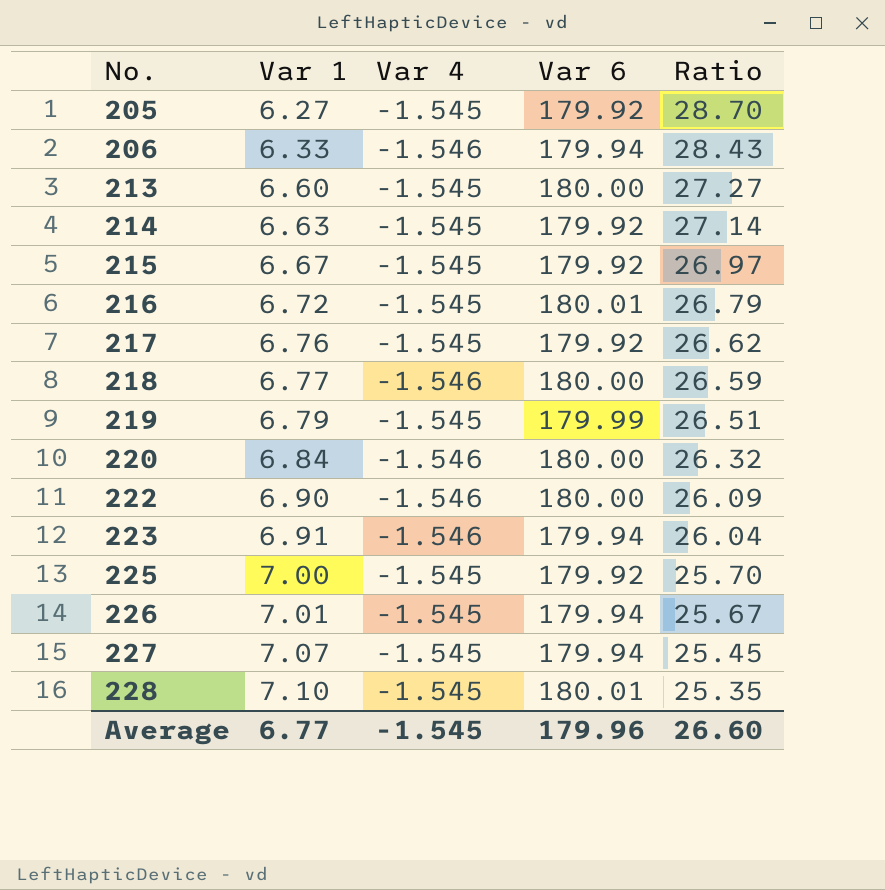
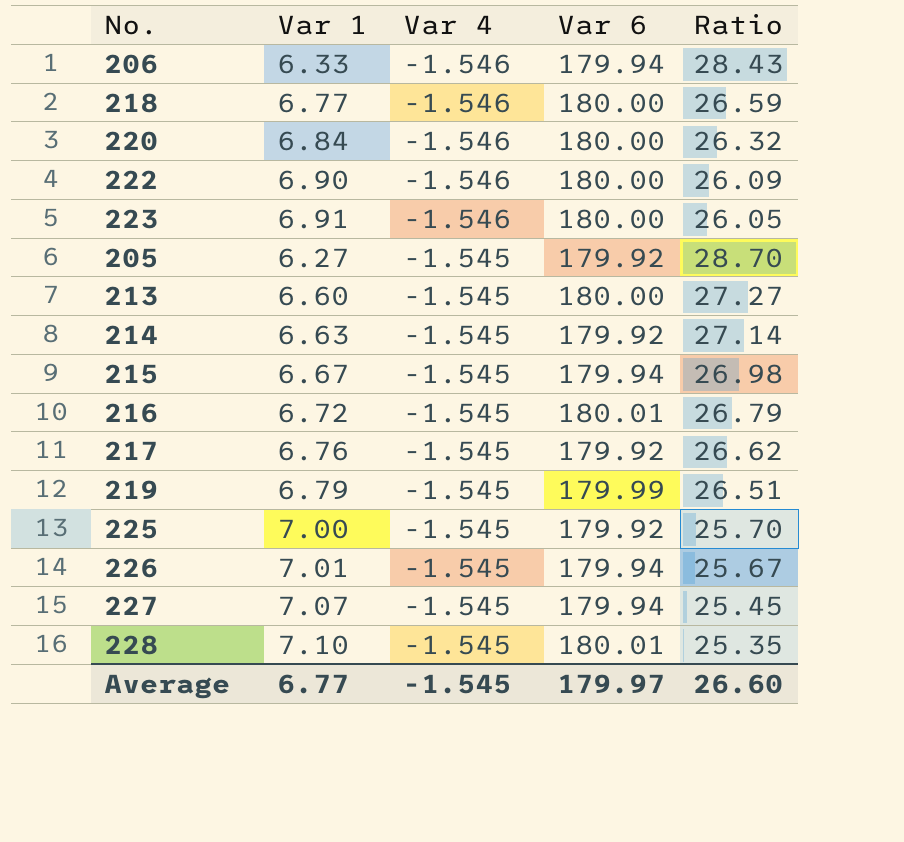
row order: No. ascending -> Var 4 ascending
223 | Var 6: 179.94 -> 180.00
223 | Ratio: 26.04 -> 26.05
215 | Var 6: 179.92 -> 179.94
215 | Ratio: 26.97 -> 26.98
Average | Var 6: 179.96 -> 179.97

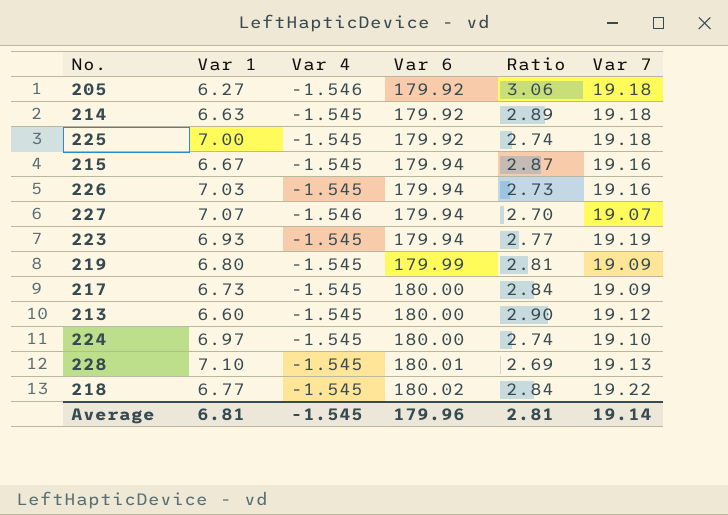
row order: Var 4 ascending -> Var 6 ascending
column Ratio | formula: [Var 6] / [Var 1] -> [Var 7] / [Var 1]
column Var 7 | position: none -> 6
row 206: 6.33 | -1.546 | 179.94 | 28.43 -> none
row 220: 6.84 | -1.546 | 180.00 | 26.32 -> none
row 222: 6.90 | -1.546 | 180.00 | 26.09 -> none
row 216: 6.72 | -1.545 | 180.01 | 26.79 -> none
205 | Var 4: -1.545 -> -1.546
226 | Var 1: 7.01 -> 7.03
227 | Var 4: -1.545 -> -1.546
223 | Var 1: 6.91 -> 6.93
223 | Var 4: -1.546 -> -1.545
223 | Var 6: 180.00 -> 179.94
219 | Var 1: 6.79 -> 6.80
217 | Var 1: 6.76 -> 6.73
217 | Var 6: 179.92 -> 180.00
row 224: none -> 6.97 | -1.545 | 180.00 | 2.74 | 19.10
218 | Var 4: -1.546 -> -1.545
218 | Var 6: 180.00 -> 180.02
Average | Var 1: 6.77 -> 6.81
Average | Var 6: 179.97 -> 179.96
Average | Ratio: 26.60 -> 2.81

